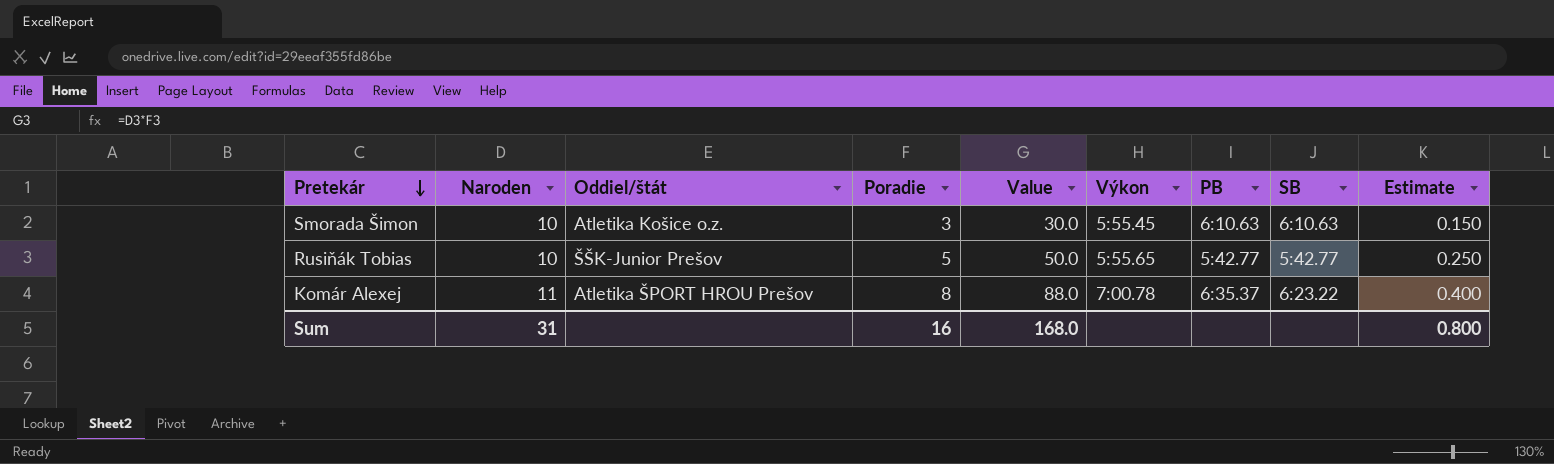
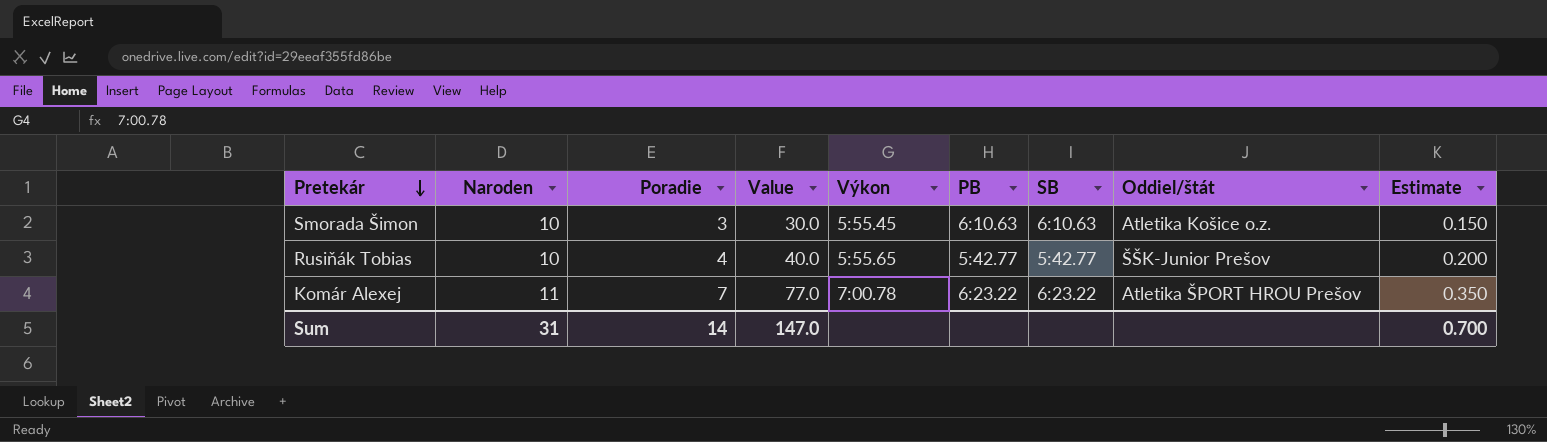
column Oddiel/štát | position: 3 -> 8
Rusiňák Tobias | Poradie: 5 -> 4
Rusiňák Tobias | Value: 50.0 -> 40.0
Rusiňák Tobias | Estimate: 0.250 -> 0.200
Komár Alexej | Poradie: 8 -> 7
Komár Alexej | Value: 88.0 -> 77.0
Komár Alexej | PB: 6:35.37 -> 6:23.22
Komár Alexej | Estimate: 0.400 -> 0.350
Sum | Poradie: 16 -> 14
Sum | Value: 168.0 -> 147.0
Sum | Estimate: 0.800 -> 0.700

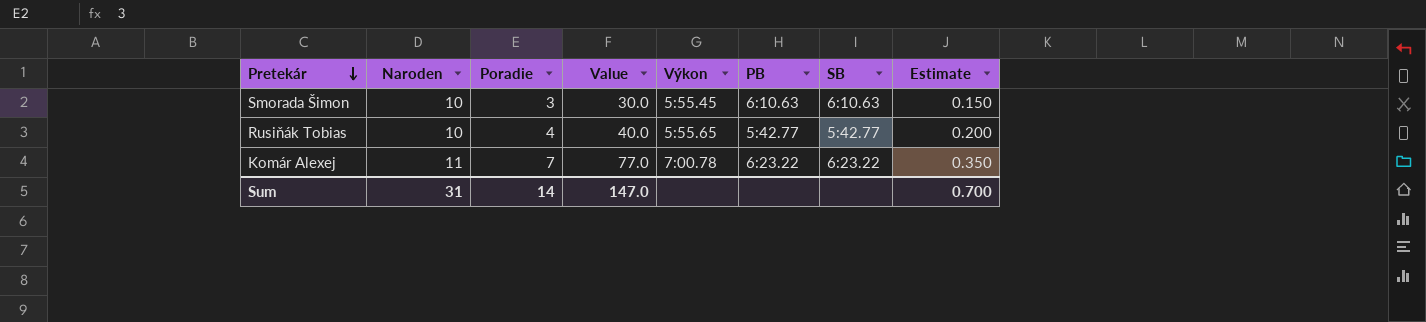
column Oddiel/štát | position: 8 -> none

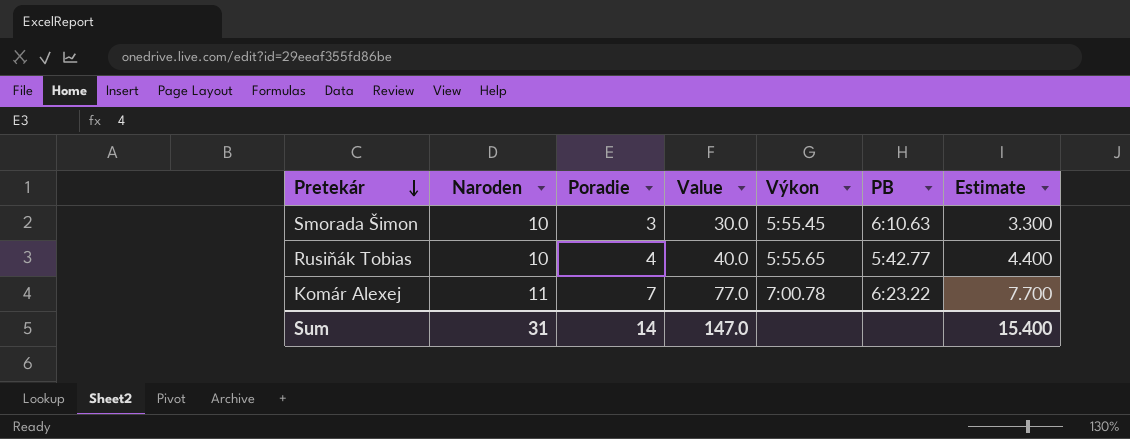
column SB | position: 7 -> none
column Estimate | formula: [Poradie] * 0.05 -> [Poradie] * 1.1
Sum | Estimate: 0.700 -> 15.400

